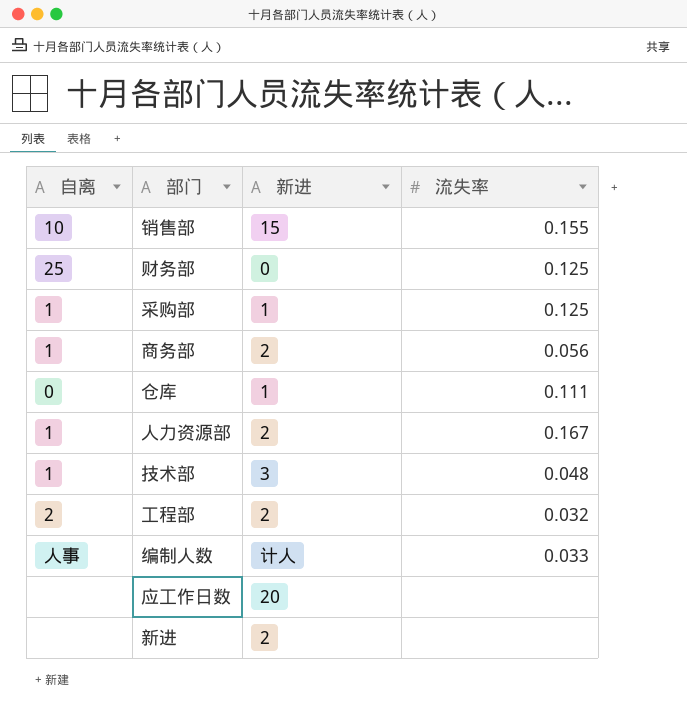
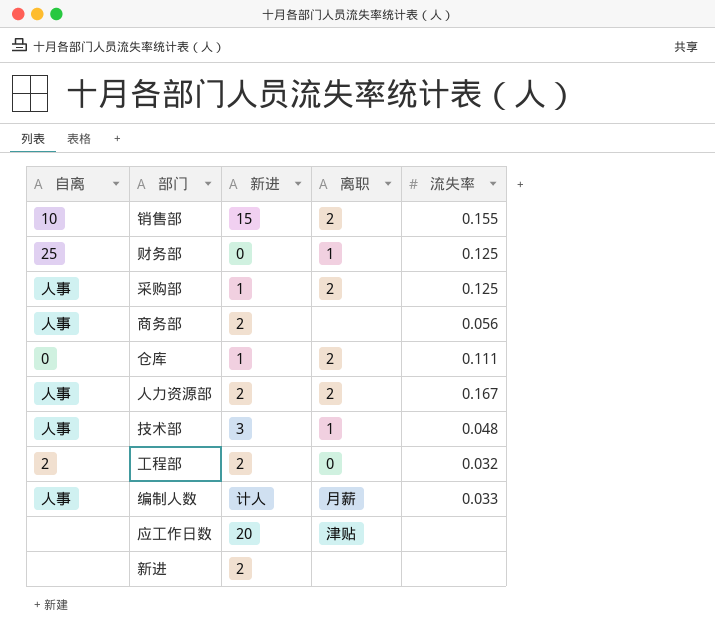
column 离职 | position: none -> 4
采购部 | 自离: 1 -> 人事
商务部 | 自离: 1 -> 人事
人力资源部 | 自离: 1 -> 人事
技术部 | 自离: 1 -> 人事

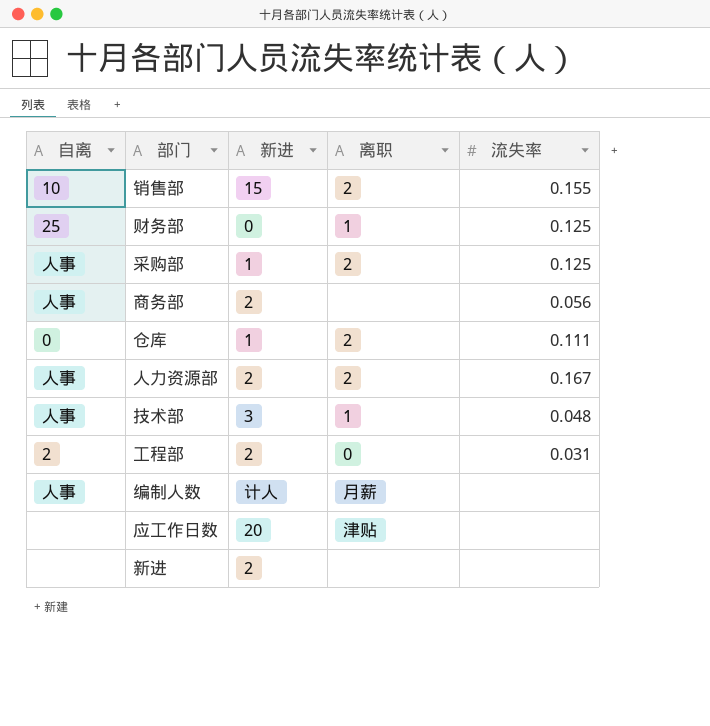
工程部 | 流失率: 0.032 -> 0.031
编制人数 | 流失率: 0.033 -> none

